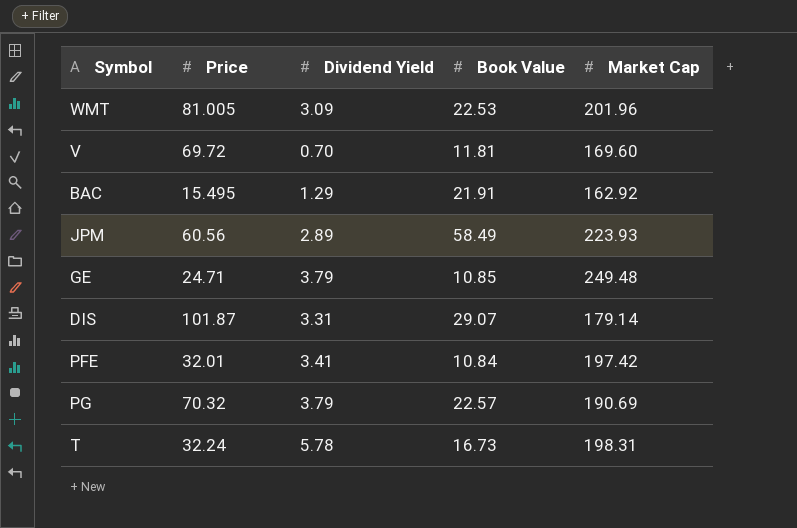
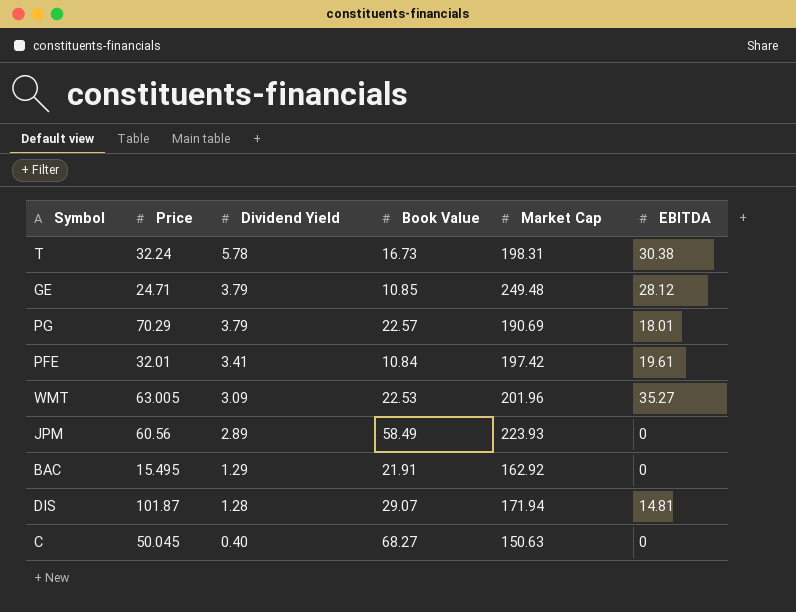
row order: none -> Dividend Yield descending
column EBITDA | position: none -> 6
row V: 69.72 | 0.70 | 11.81 | 169.60 -> none
PG | Price: 70.32 -> 70.29
WMT | Price: 81.005 -> 63.005
DIS | Dividend Yield: 3.31 -> 1.28
DIS | Market Cap: 179.14 -> 171.94
row C: none -> 50.045 | 0.40 | 68.27 | 150.63 | 0

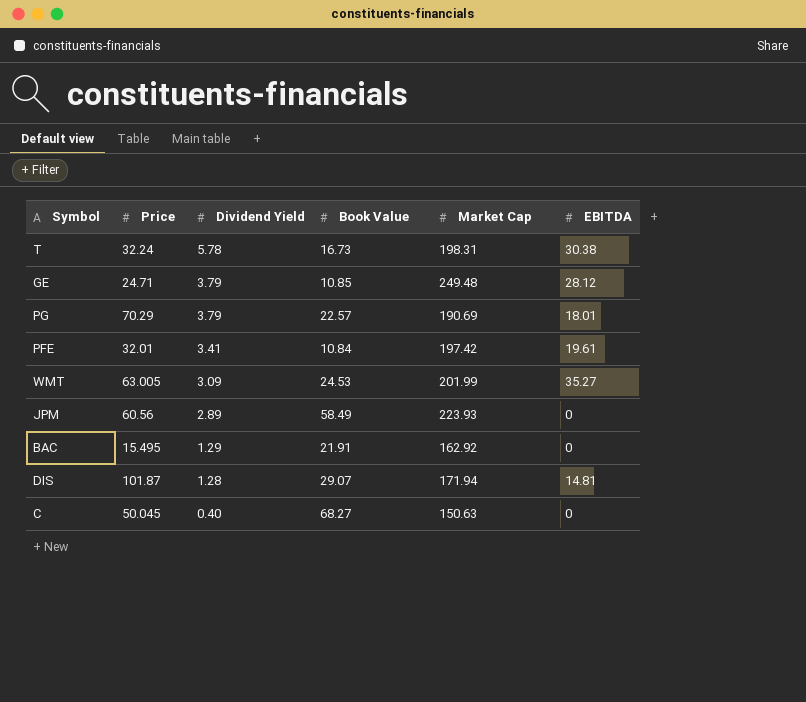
WMT | Book Value: 22.53 -> 24.53
WMT | Market Cap: 201.96 -> 201.99

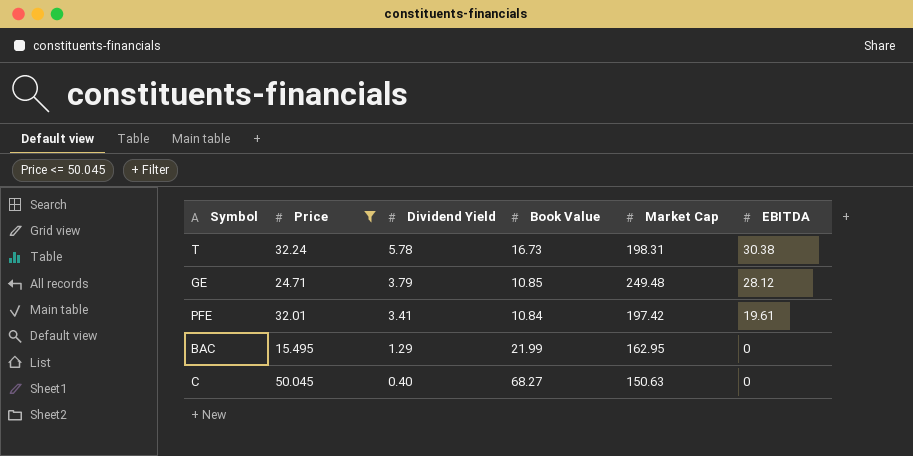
filter: none -> Price <= 50.045
BAC | Book Value: 21.91 -> 21.99
BAC | Market Cap: 162.92 -> 162.95

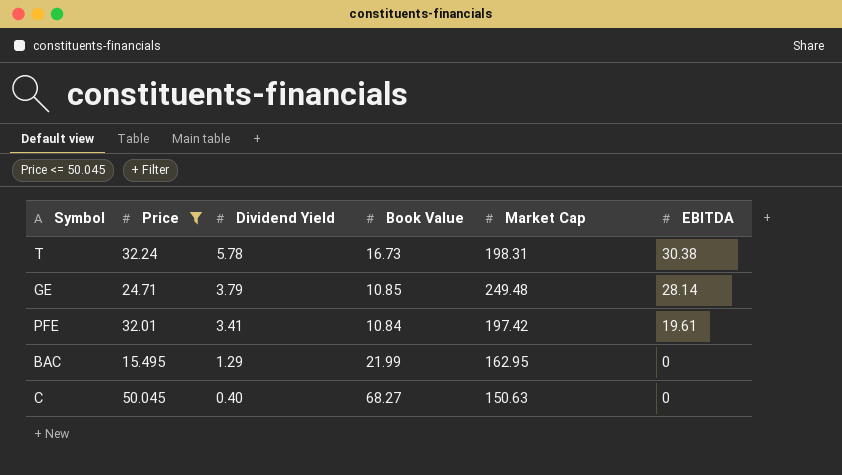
GE | EBITDA: 28.12 -> 28.14

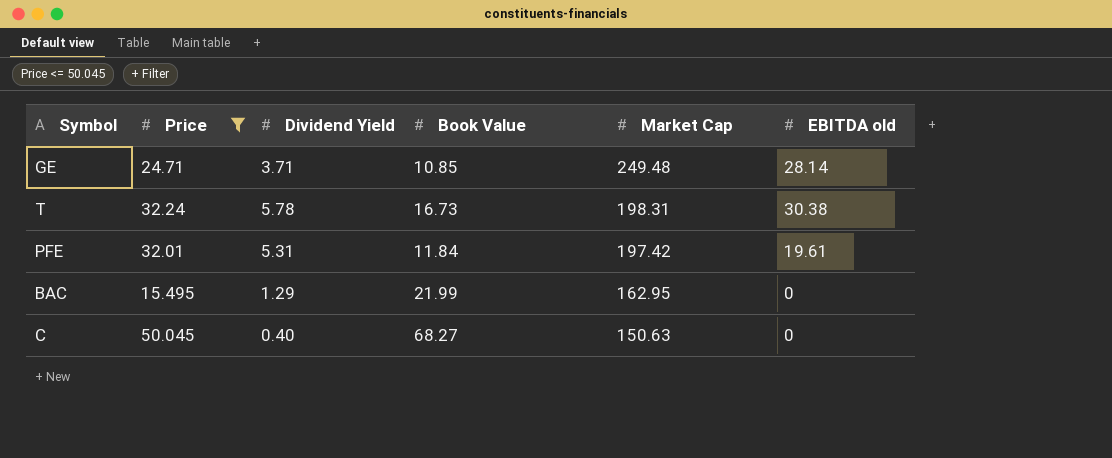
row order: Dividend Yield descending -> Market Cap descending
column name: EBITDA -> EBITDA old
GE | Dividend Yield: 3.79 -> 3.71
PFE | Dividend Yield: 3.41 -> 5.31
PFE | Book Value: 10.84 -> 11.84

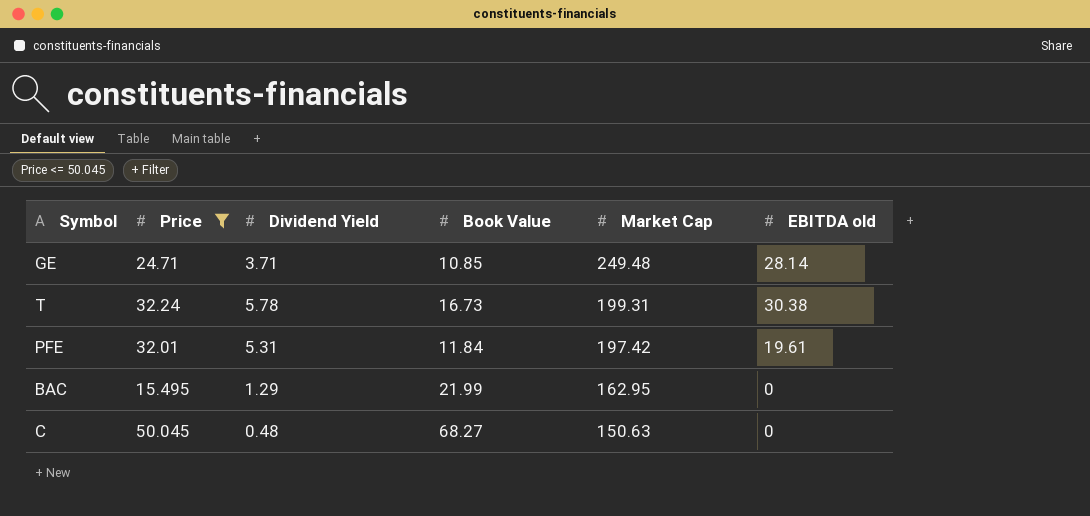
T | Market Cap: 198.31 -> 199.31
C | Dividend Yield: 0.40 -> 0.48

